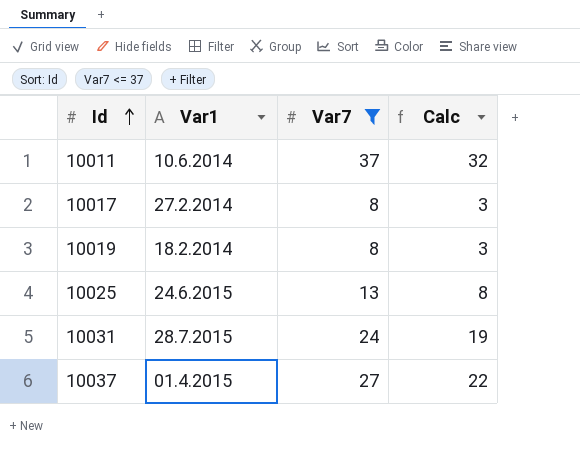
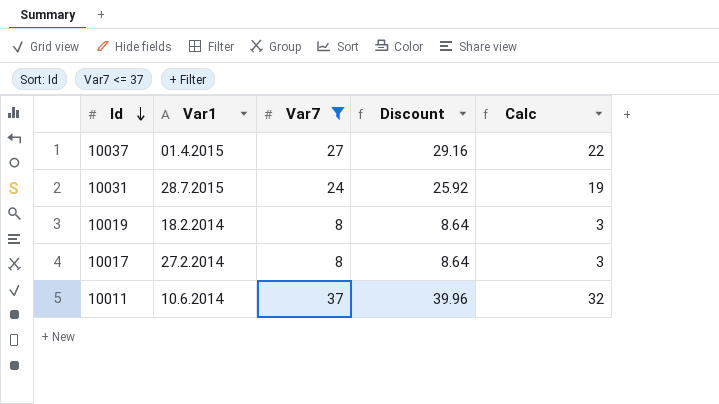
row order: Id ascending -> Id descending
column Discount | formula: none -> [Var7] * 1.08
row 10025: 24.6.2015 | 13 | 8 -> none

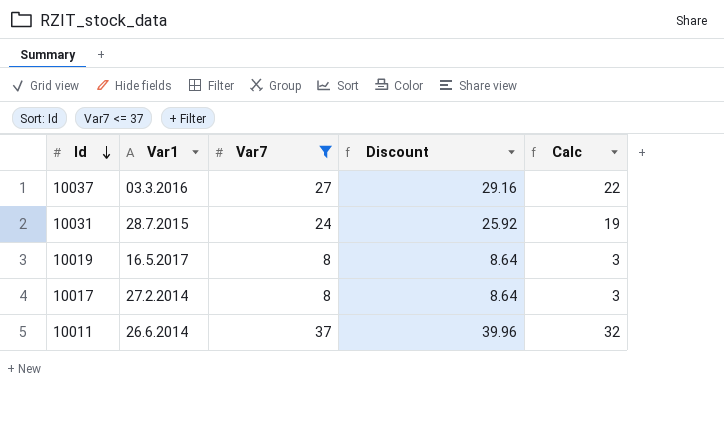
10037 | Var1: 01.4.2015 -> 03.3.2016
10019 | Var1: 18.2.2014 -> 16.5.2017
10011 | Var1: 10.6.2014 -> 26.6.2014

